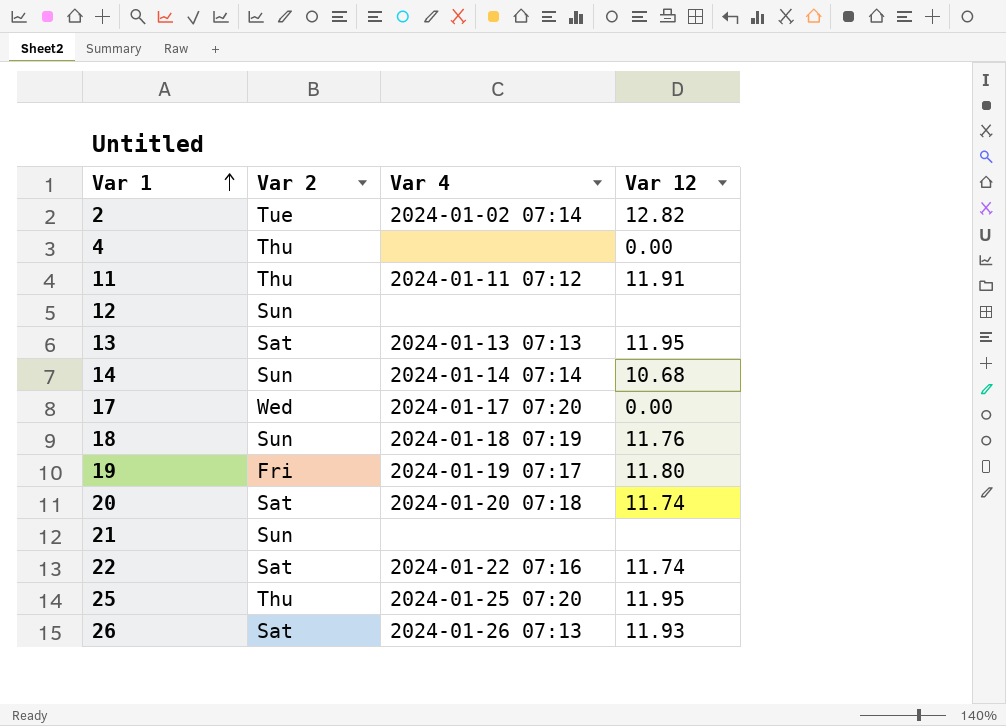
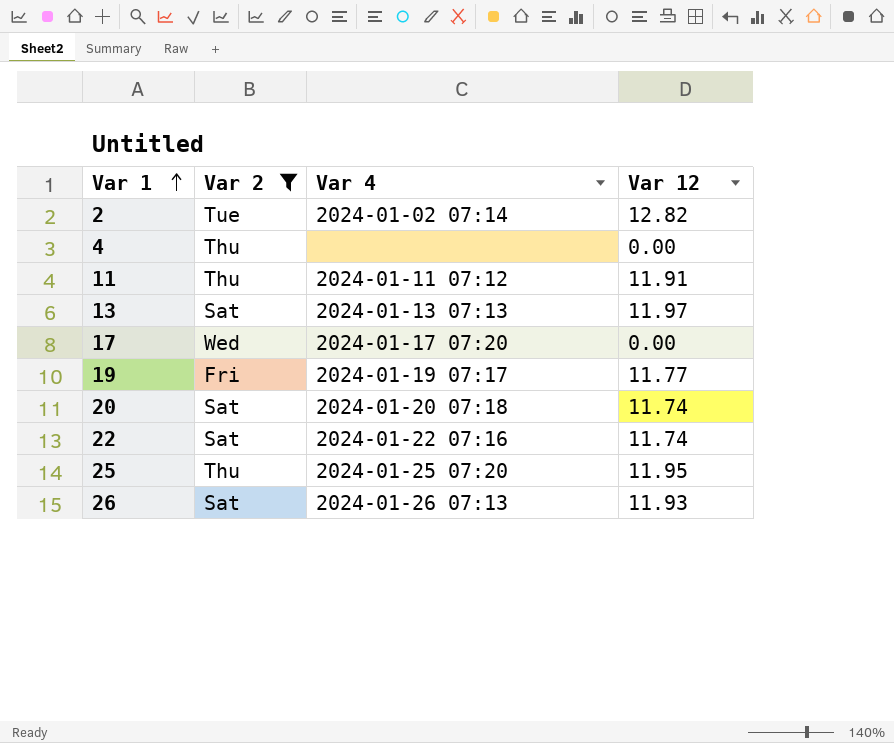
filter: none -> Var 2 != Sun
13 | Var 12: 11.95 -> 11.97
19 | Var 12: 11.80 -> 11.77

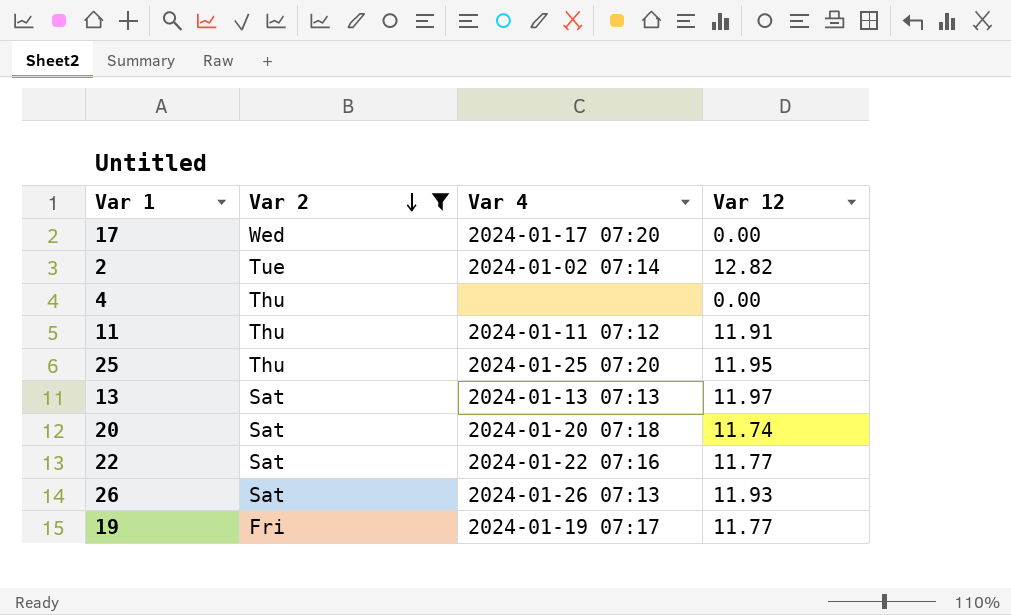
row order: Var 1 ascending -> Var 2 descending
22 | Var 12: 11.74 -> 11.77

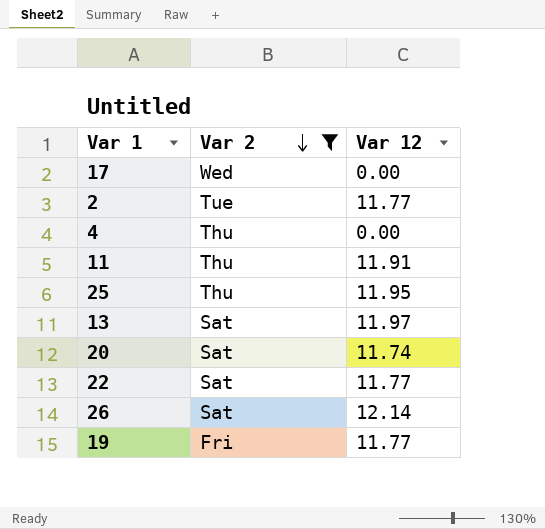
column Var 4 | position: 3 -> none
2 | Var 12: 12.82 -> 11.77
26 | Var 12: 11.93 -> 12.14

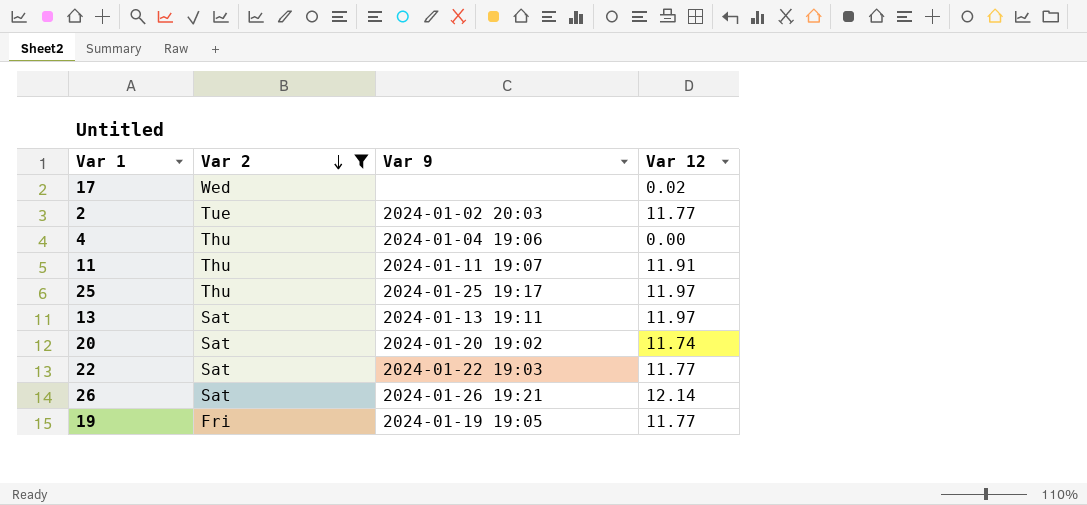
column Var 9 | position: none -> 3
17 | Var 12: 0.00 -> 0.02
25 | Var 12: 11.95 -> 11.97

